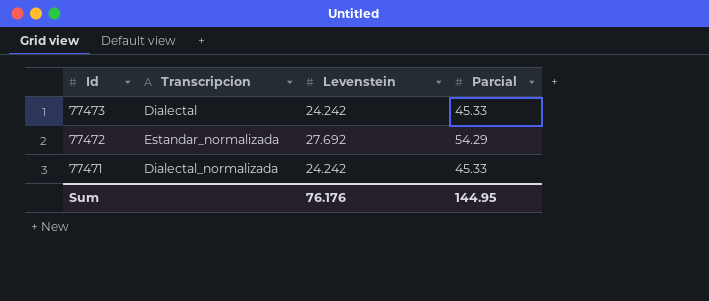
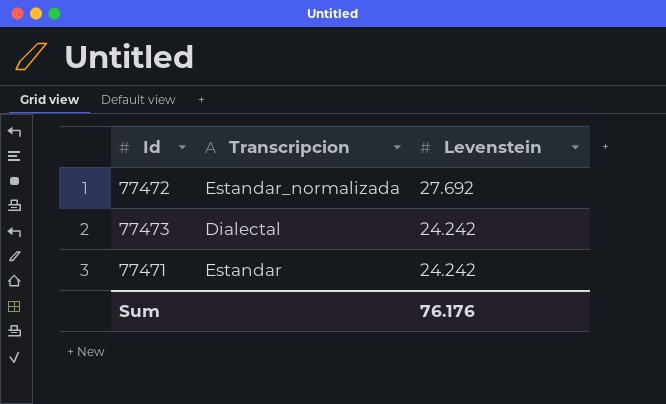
row order: Id descending -> Levenstein descending
column Parcial | position: 4 -> none
77471 | Transcripcion: Dialectal_normalizada -> Estandar

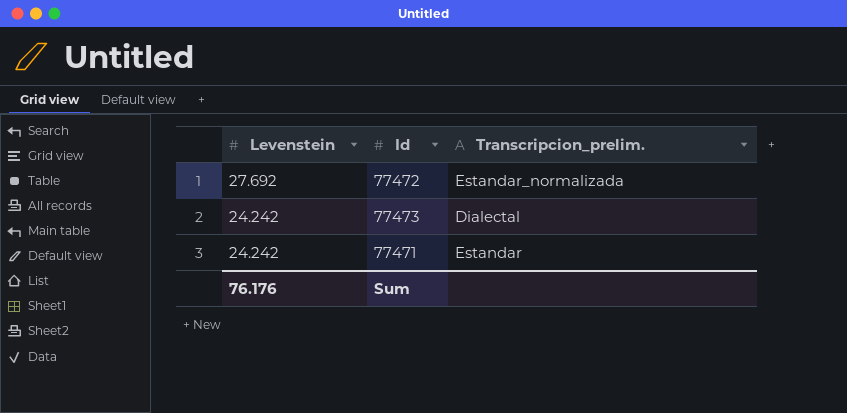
column Levenstein | position: 3 -> 1
column name: Transcripcion -> Transcripcion_prelim.

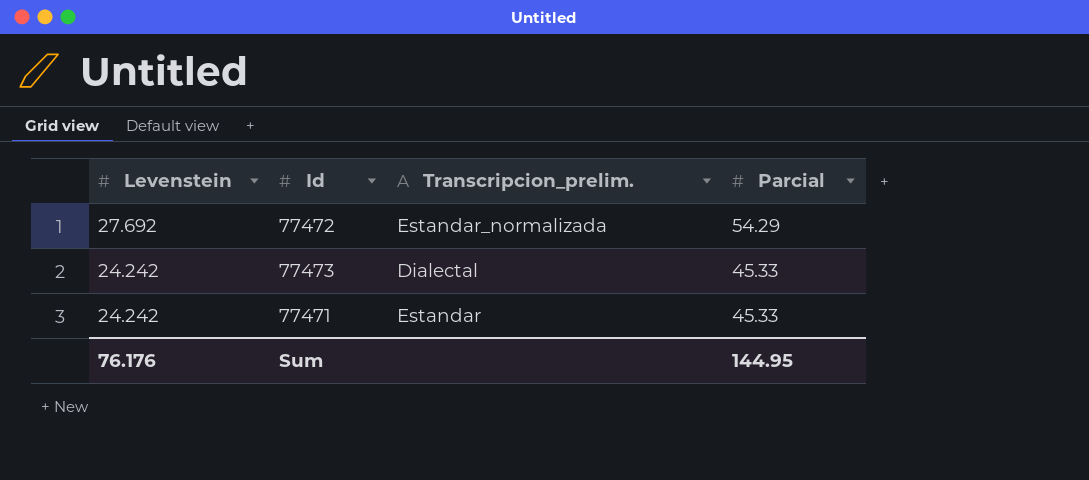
column Parcial | position: none -> 4

